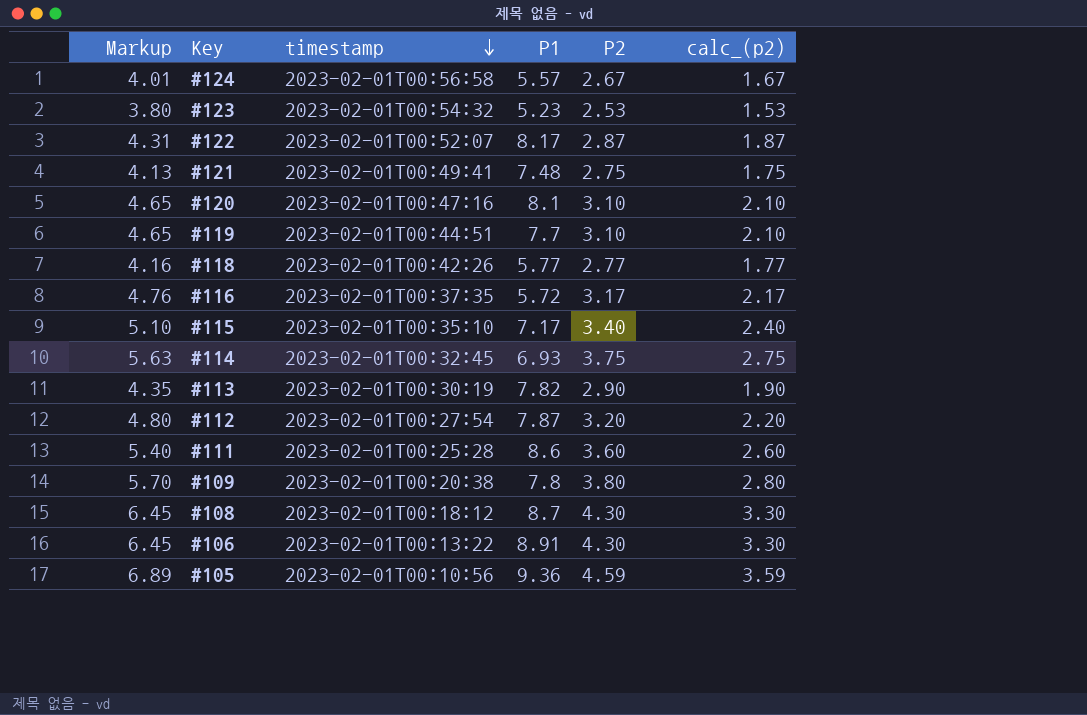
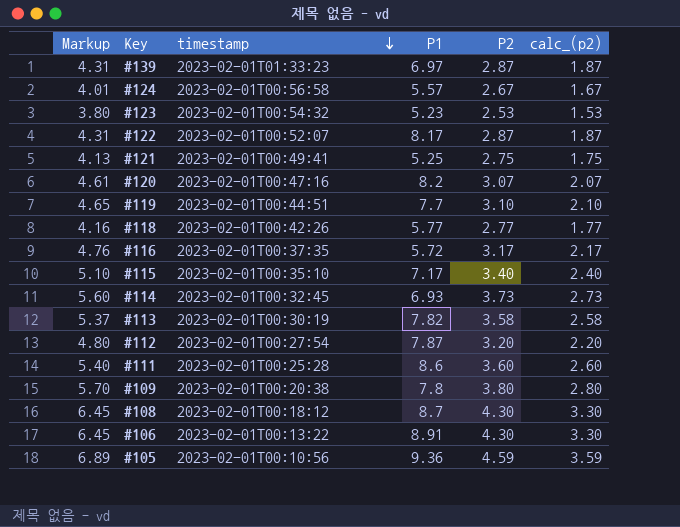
row #139: none -> 4.31 | 2023-02-01T01:33:23 | 6.97 | 2.87 | 1.87
#121 | P1: 7.48 -> 5.25
#120 | Markup: 4.65 -> 4.61
#120 | P1: 8.1 -> 8.2
#120 | P2: 3.10 -> 3.07
#120 | calc_(p2): 2.10 -> 2.07
#114 | Markup: 5.63 -> 5.60
#114 | P2: 3.75 -> 3.73
#114 | calc_(p2): 2.75 -> 2.73
#113 | Markup: 4.35 -> 5.37
#113 | P2: 2.90 -> 3.58
#113 | calc_(p2): 1.90 -> 2.58

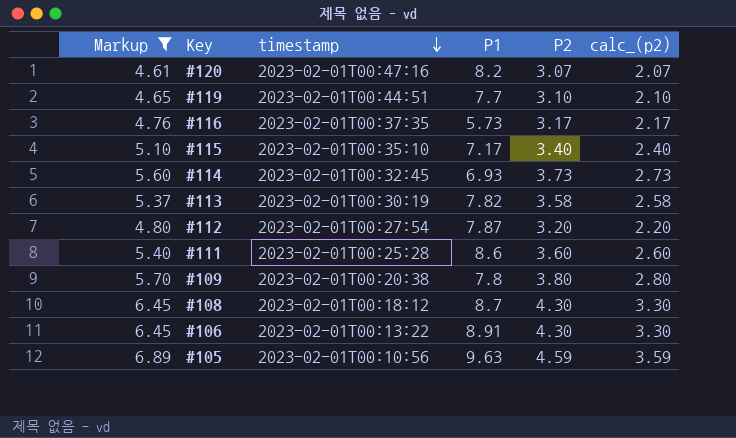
filter: none -> Markup >= 4.61
#116 | P1: 5.72 -> 5.73
#105 | P1: 9.36 -> 9.63

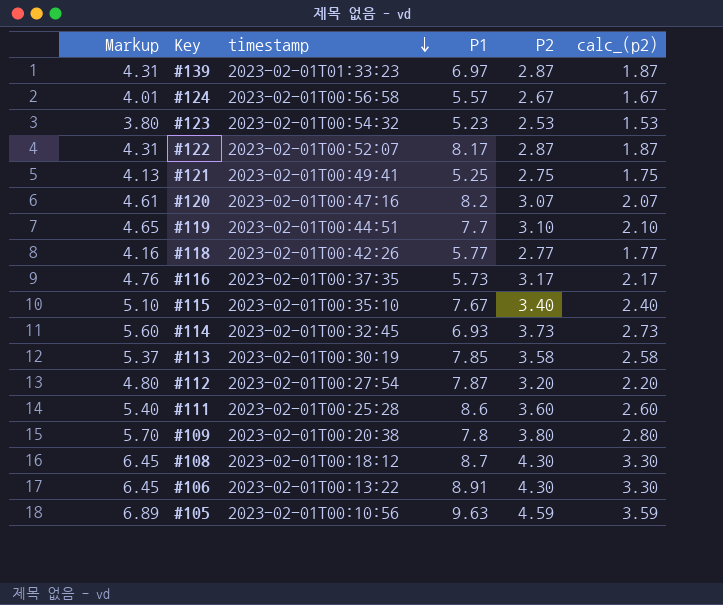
filter: Markup >= 4.61 -> none
#115 | P1: 7.17 -> 7.67
#113 | P1: 7.82 -> 7.85

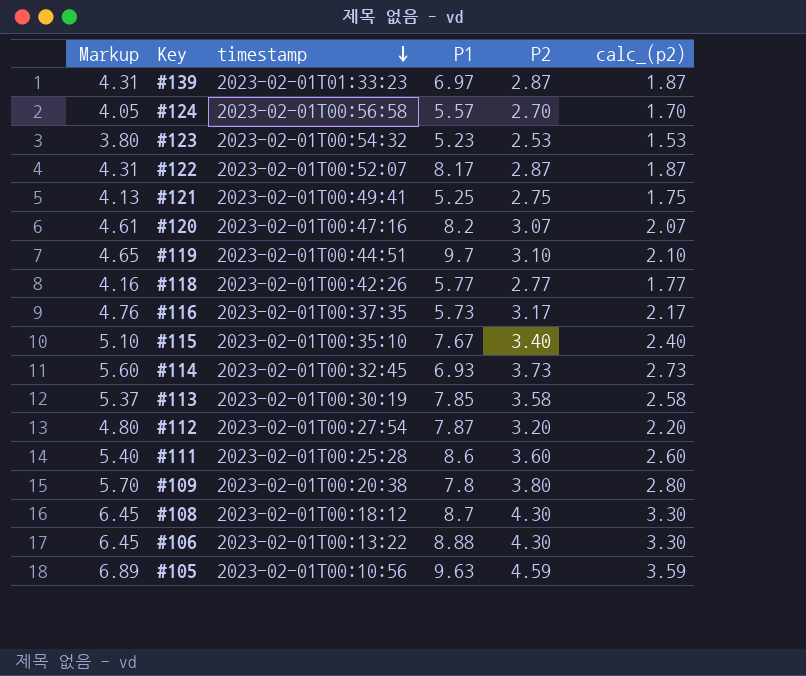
#124 | Markup: 4.01 -> 4.05
#124 | P2: 2.67 -> 2.70
#124 | calc_(p2): 1.67 -> 1.70
#119 | P1: 7.7 -> 9.7
#106 | P1: 8.91 -> 8.88

